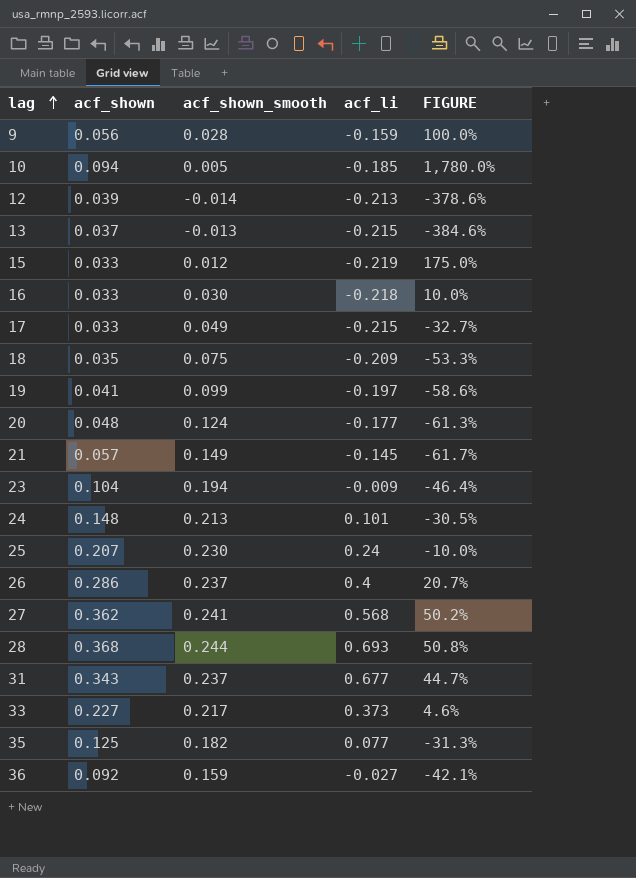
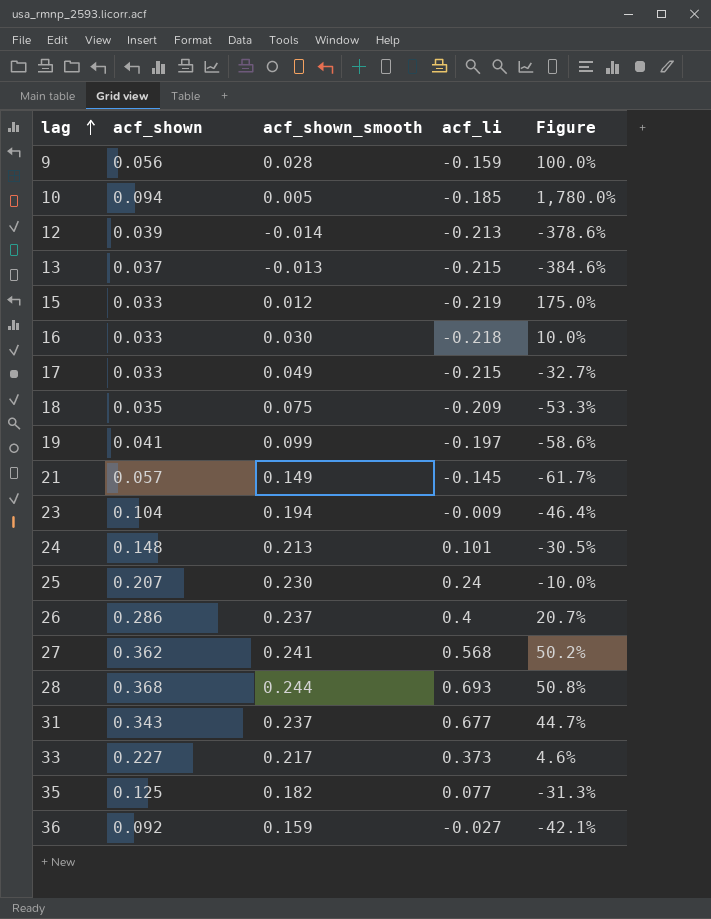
column name: FIGURE -> Figure
row 20: 0.048 | 0.124 | -0.177 | -61.3% -> none

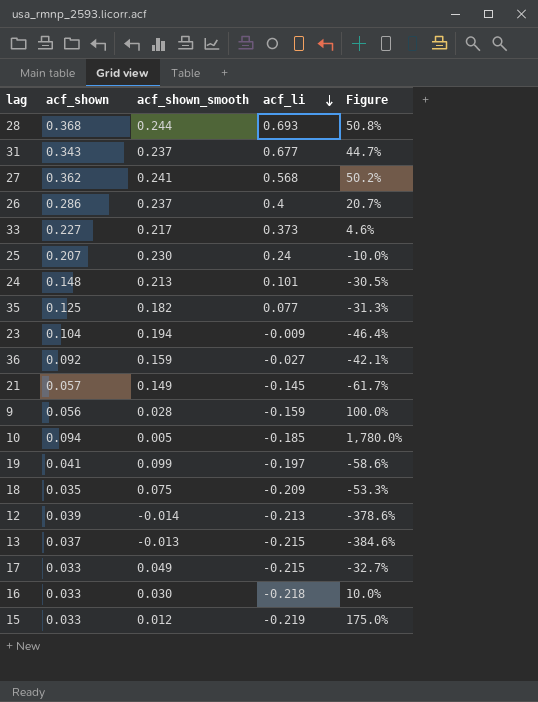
row order: lag ascending -> acf_li descending

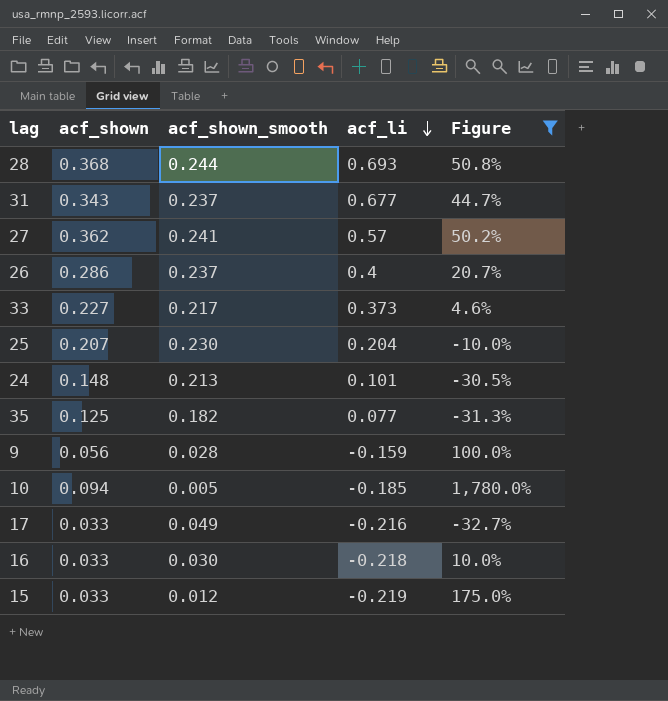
filter: none -> Figure >= -32.7%
27 | acf_li: 0.568 -> 0.57
25 | acf_li: 0.24 -> 0.204
17 | acf_li: -0.215 -> -0.216

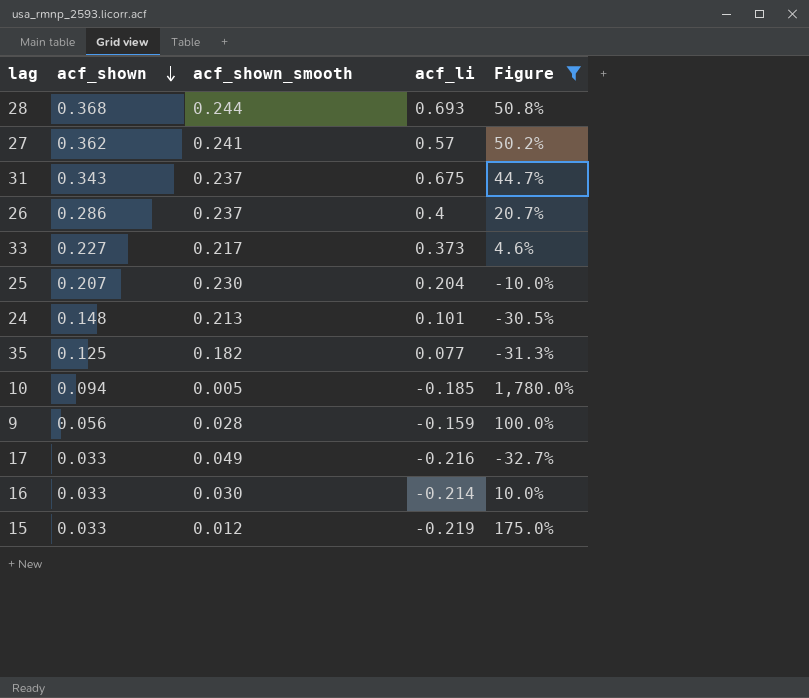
row order: acf_li descending -> acf_shown descending
31 | acf_li: 0.677 -> 0.675
16 | acf_li: -0.218 -> -0.214

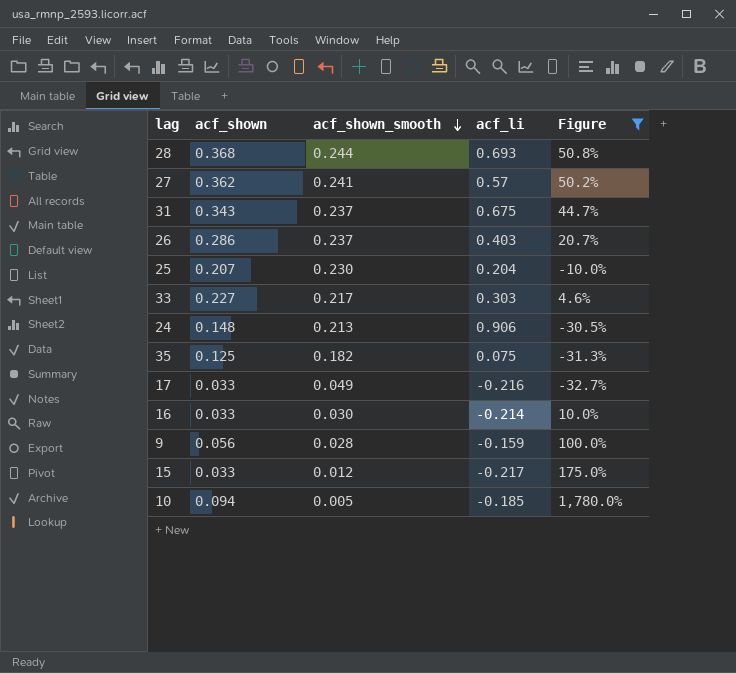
row order: acf_shown descending -> acf_shown_smooth descending
26 | acf_li: 0.4 -> 0.403
33 | acf_li: 0.373 -> 0.303
24 | acf_li: 0.101 -> 0.906
35 | acf_li: 0.077 -> 0.075
15 | acf_li: -0.219 -> -0.217

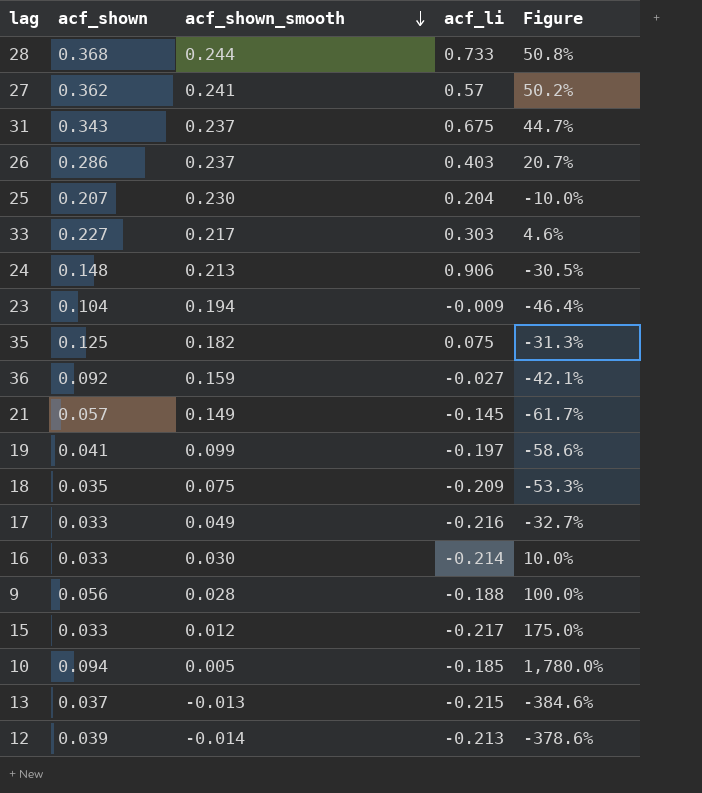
filter: Figure >= -32.7% -> none
28 | acf_li: 0.693 -> 0.733
9 | acf_li: -0.159 -> -0.188

